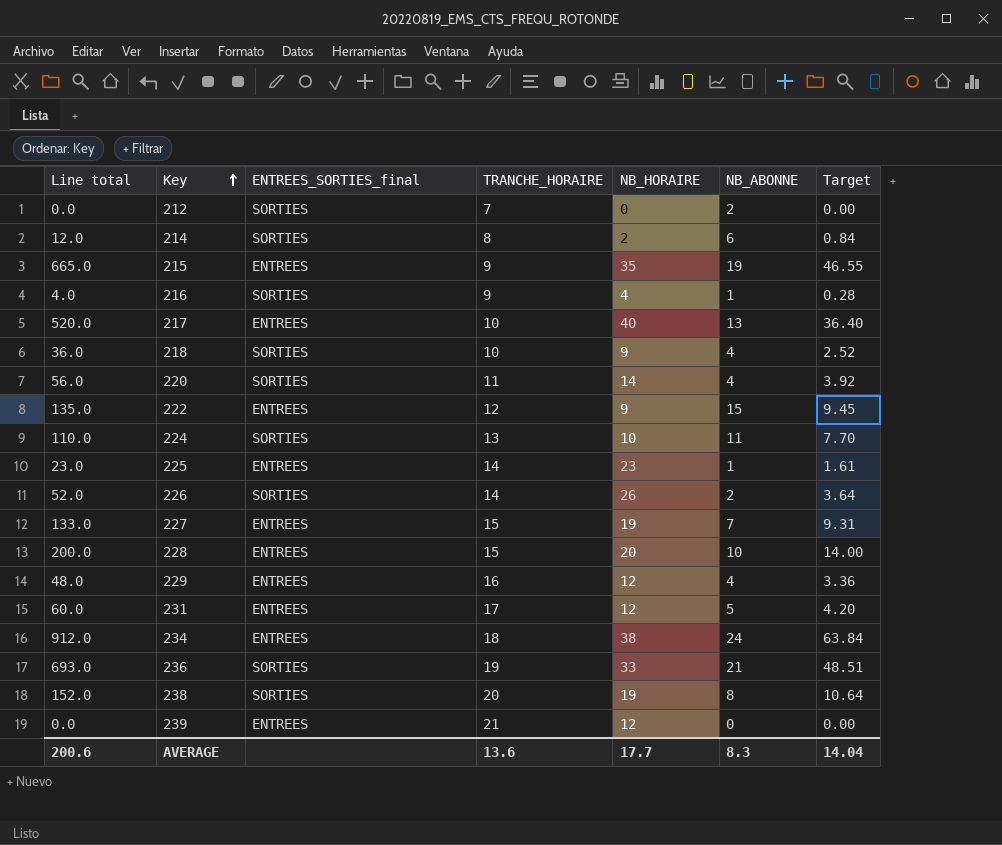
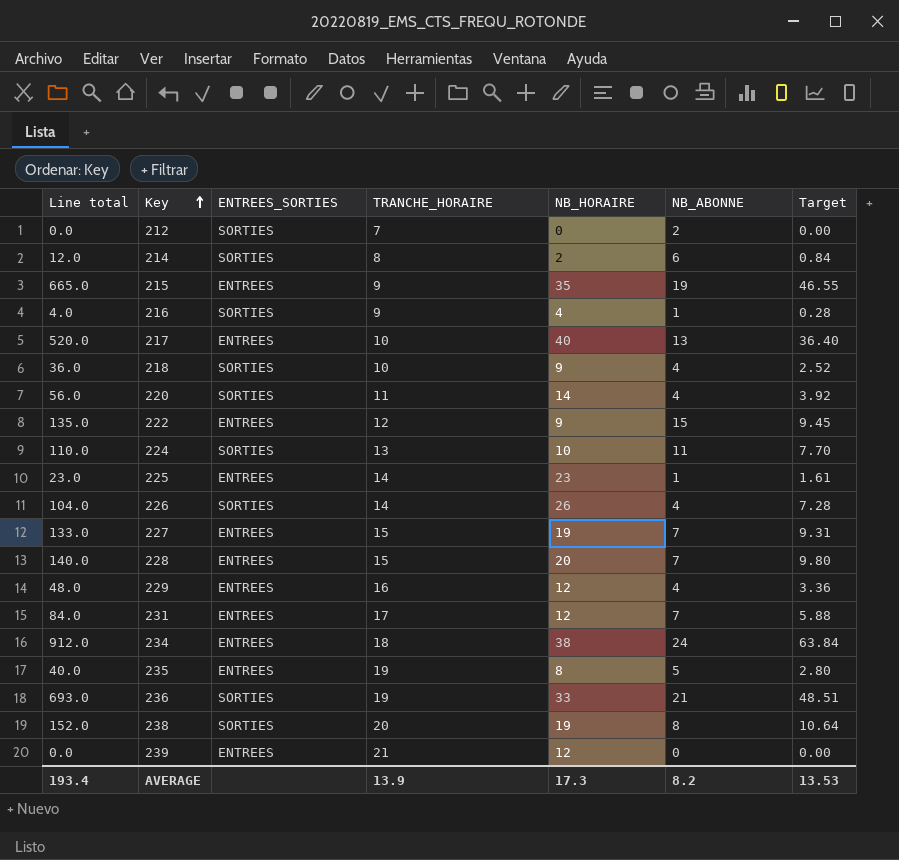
column name: ENTREES_SORTIES_final -> ENTREES_SORTIES
226 | Line total: 52.0 -> 104.0
226 | NB_ABONNE: 2 -> 4
226 | Target: 3.64 -> 7.28
228 | Line total: 200.0 -> 140.0
228 | NB_ABONNE: 10 -> 7
228 | Target: 14.00 -> 9.80
231 | Line total: 60.0 -> 84.0
231 | NB_ABONNE: 5 -> 7
231 | Target: 4.20 -> 5.88
row 235: none -> 40.0 | ENTREES | 19 | 8 | 5 | 2.80
AVERAGE | Line total: 200.6 -> 193.4
AVERAGE | TRANCHE_HORAIRE: 13.6 -> 13.9
AVERAGE | NB_HORAIRE: 17.7 -> 17.3
AVERAGE | NB_ABONNE: 8.3 -> 8.2
AVERAGE | Target: 14.04 -> 13.53

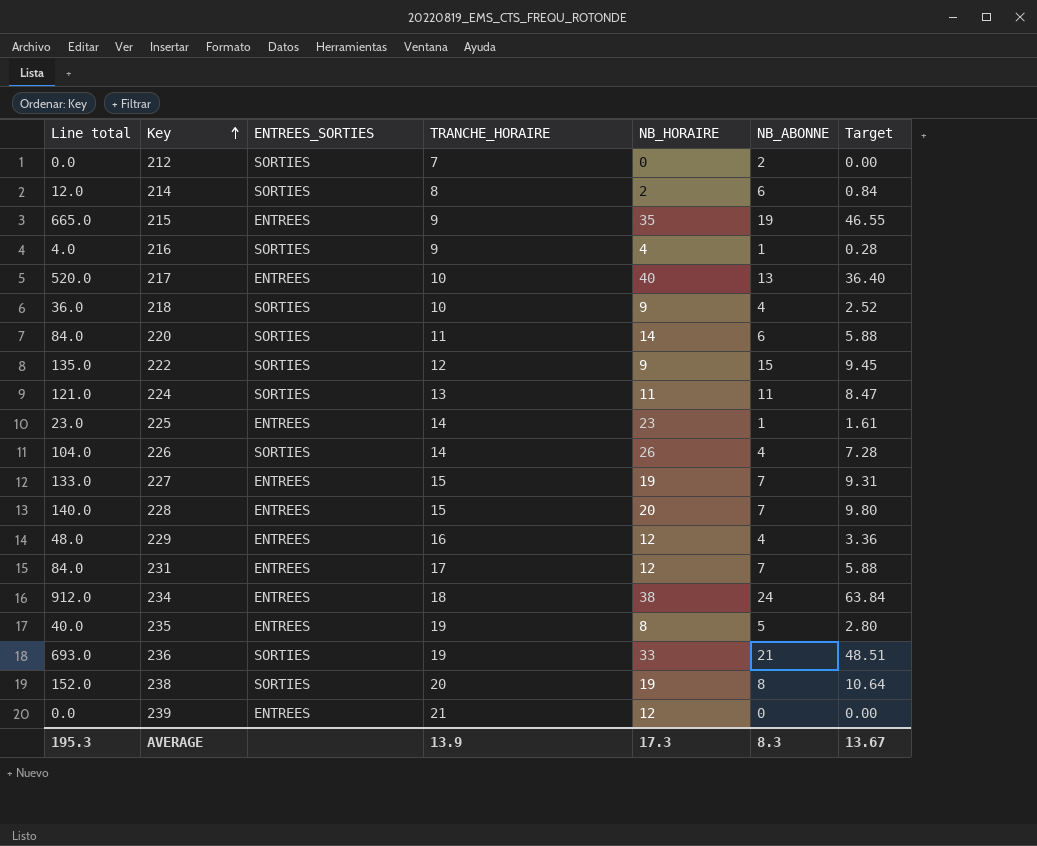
220 | Line total: 56.0 -> 84.0
220 | NB_ABONNE: 4 -> 6
220 | Target: 3.92 -> 5.88
222 | ENTREES_SORTIES: ENTREES -> SORTIES
224 | Line total: 110.0 -> 121.0
224 | NB_HORAIRE: 10 -> 11
224 | Target: 7.70 -> 8.47
AVERAGE | Line total: 193.4 -> 195.3
AVERAGE | NB_ABONNE: 8.2 -> 8.3
AVERAGE | Target: 13.53 -> 13.67

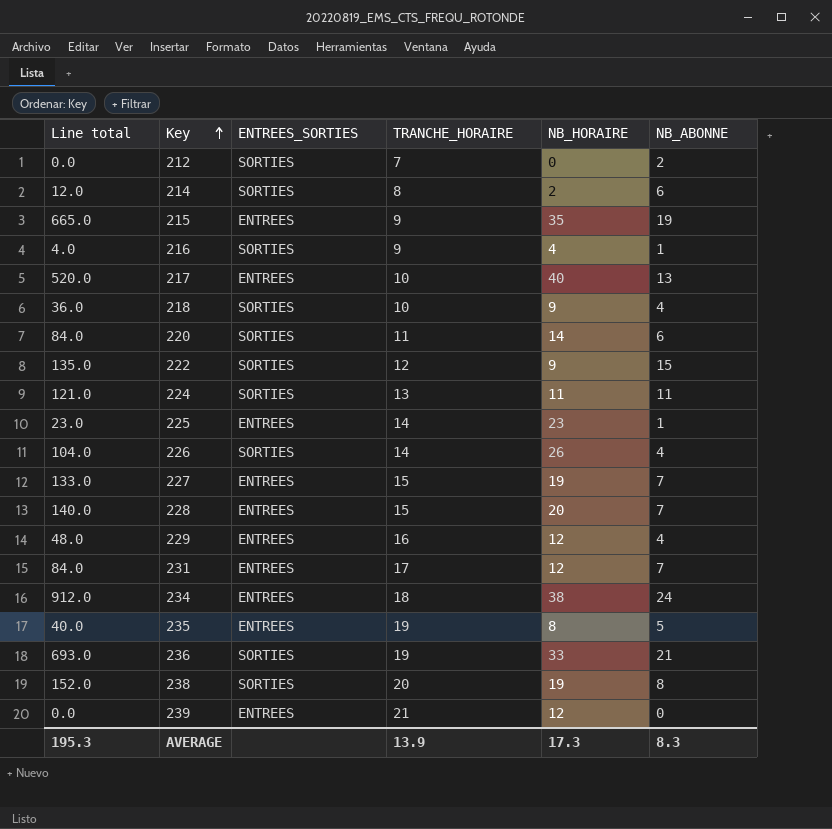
column Target | formula: [Line total] * 0.07 -> none

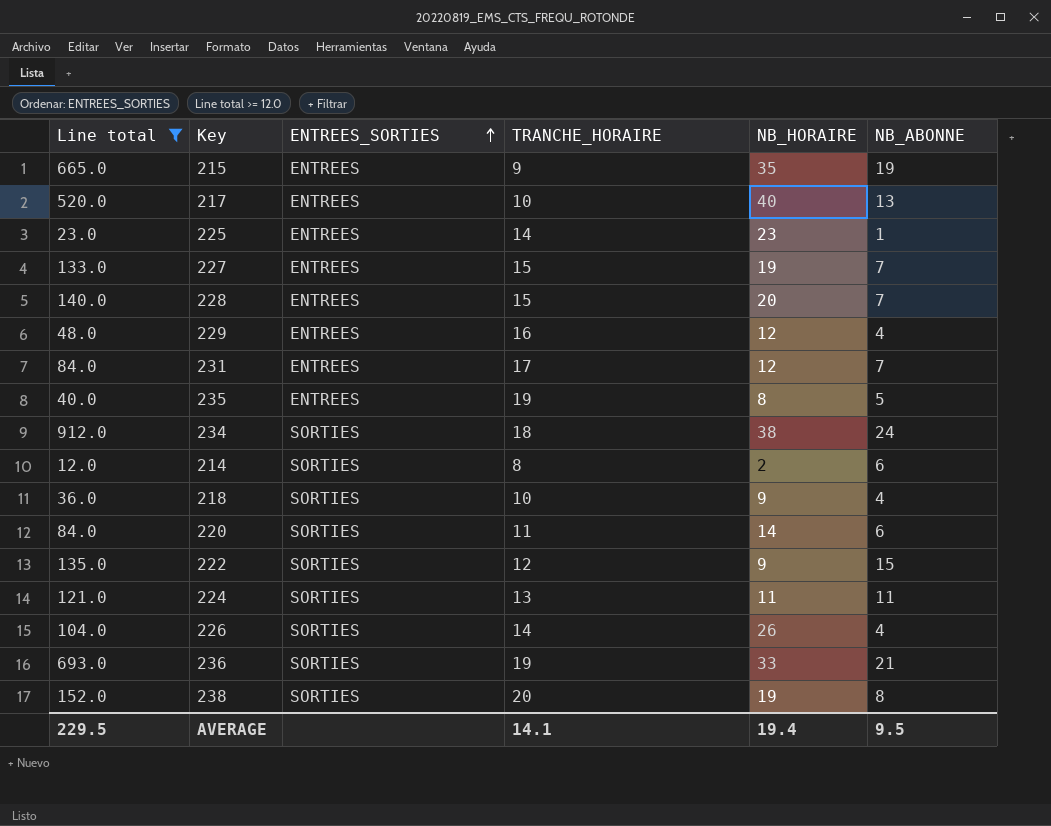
filter: none -> Line total >= 12.0
row order: Key ascending -> ENTREES_SORTIES ascending
234 | ENTREES_SORTIES: ENTREES -> SORTIES
AVERAGE | Line total: 195.3 -> 229.5
AVERAGE | TRANCHE_HORAIRE: 13.9 -> 14.1
AVERAGE | NB_HORAIRE: 17.3 -> 19.4
AVERAGE | NB_ABONNE: 8.3 -> 9.5

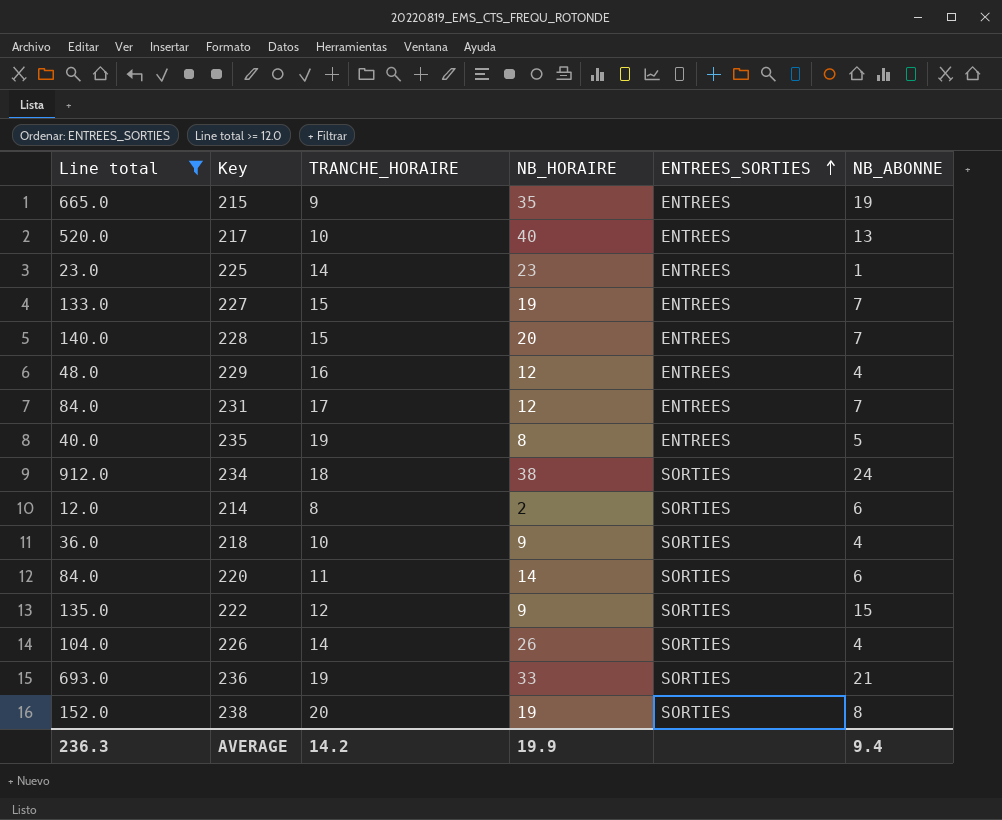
column ENTREES_SORTIES | position: 3 -> 5
row 224: 121.0 | SORTIES | 13 | 11 | 11 -> none
AVERAGE | Line total: 229.5 -> 236.3
AVERAGE | TRANCHE_HORAIRE: 14.1 -> 14.2
AVERAGE | NB_HORAIRE: 19.4 -> 19.9
AVERAGE | NB_ABONNE: 9.5 -> 9.4

